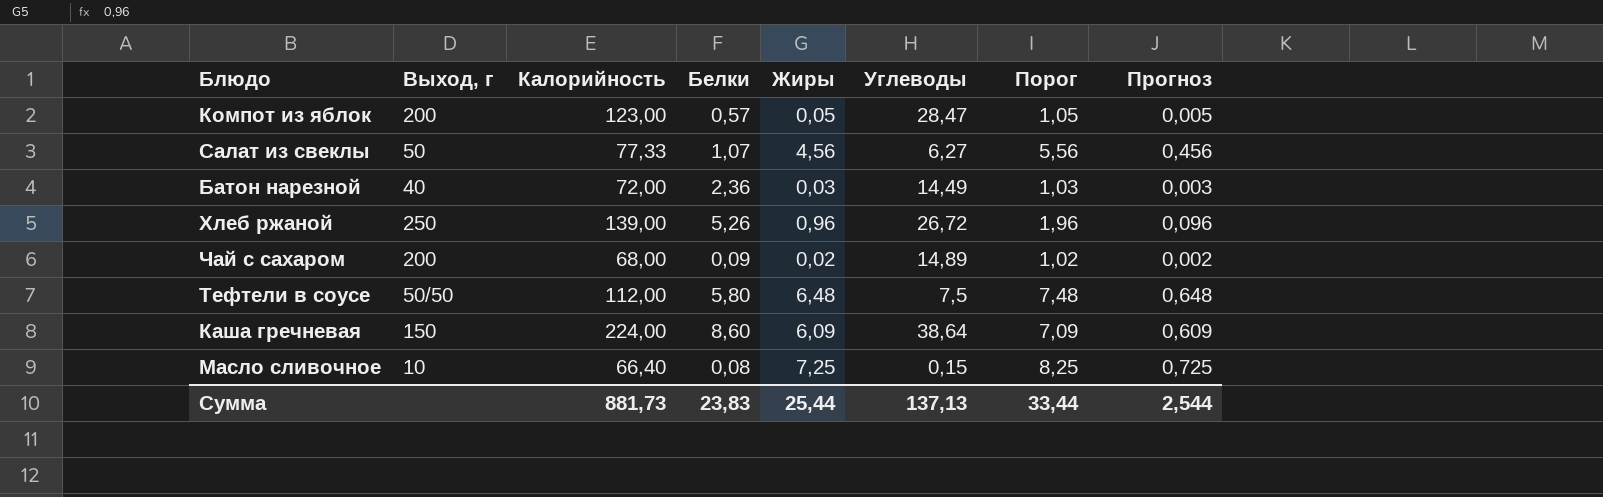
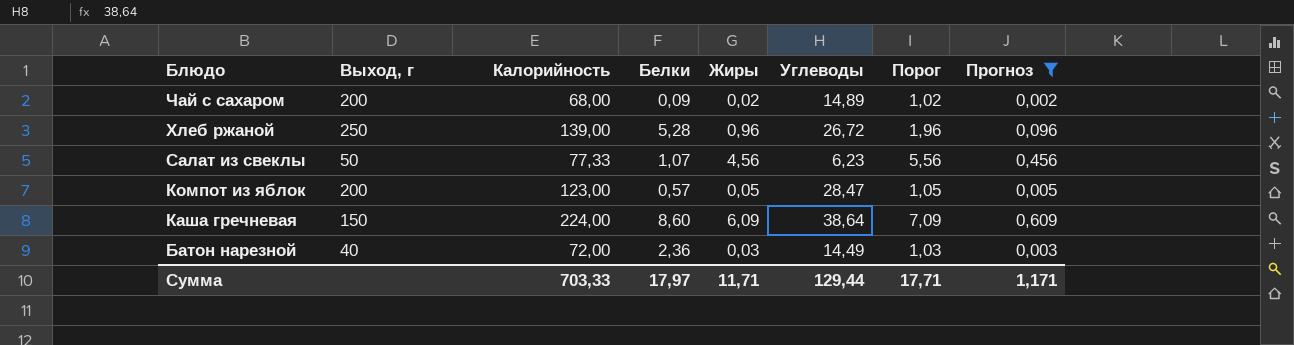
filter: none -> Прогноз <= 0,609
row order: none -> Блюдо descending
Хлеб ржаной | Белки: 5,26 -> 5,28
Салат из свеклы | Углеводы: 6,27 -> 6,23
Сумма | Калорийность: 881,73 -> 703,33
Сумма | Белки: 23,83 -> 17,97
Сумма | Жиры: 25,44 -> 11,71
Сумма | Углеводы: 137,13 -> 129,44
Сумма | Порог: 33,44 -> 17,71
Сумма | Прогноз: 2,544 -> 1,171

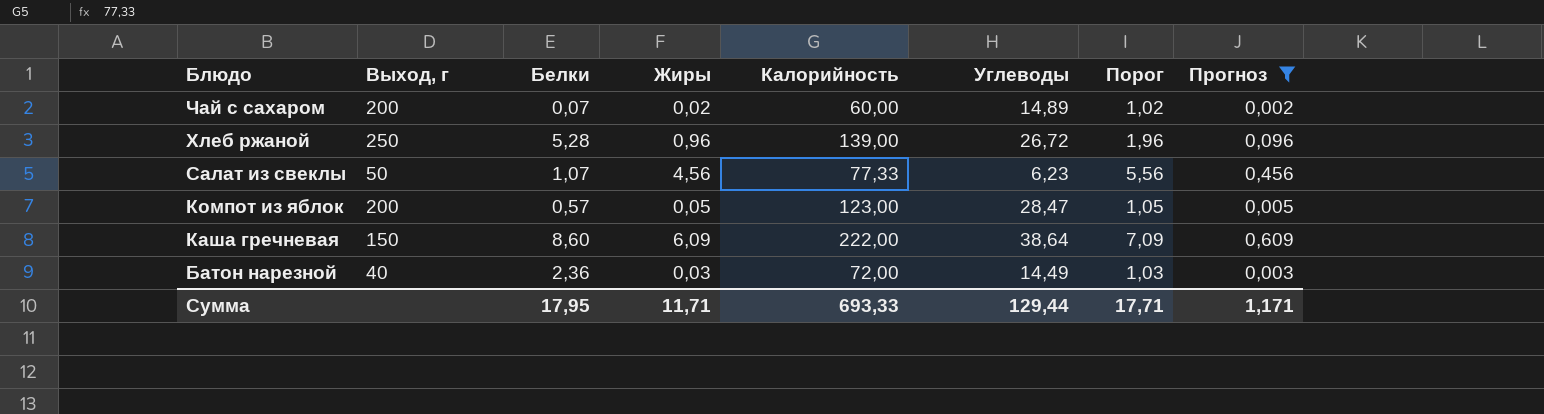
column Калорийность | position: 3 -> 5
Чай с сахаром | Белки: 0,09 -> 0,07
Чай с сахаром | Калорийность: 68,00 -> 60,00
Каша гречневая | Калорийность: 224,00 -> 222,00
Сумма | Белки: 17,97 -> 17,95
Сумма | Калорийность: 703,33 -> 693,33

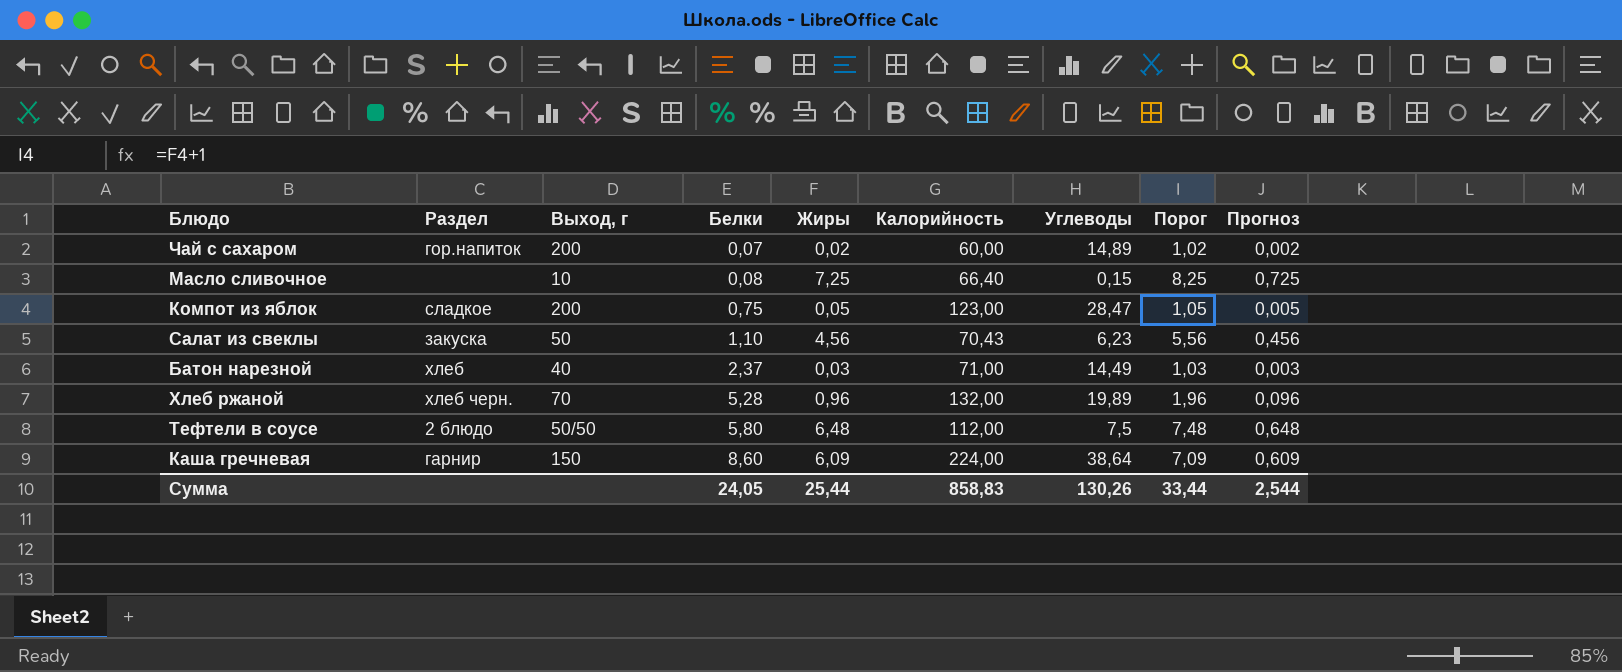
filter: Прогноз <= 0,609 -> none
row order: Блюдо descending -> Белки ascending
column Раздел | position: none -> 2
Компот из яблок | Белки: 0,57 -> 0,75
Салат из свеклы | Белки: 1,07 -> 1,10
Салат из свеклы | Калорийность: 77,33 -> 70,43
Батон нарезной | Белки: 2,36 -> 2,37
Батон нарезной | Калорийность: 72,00 -> 71,00
Хлеб ржаной | Выход, г: 250 -> 70
Хлеб ржаной | Калорийность: 139,00 -> 132,00
Хлеб ржаной | Углеводы: 26,72 -> 19,89
Каша гречневая | Калорийность: 222,00 -> 224,00
Сумма | Белки: 17,95 -> 24,05
Сумма | Жиры: 11,71 -> 25,44
Сумма | Калорийность: 693,33 -> 858,83
Сумма | Углеводы: 129,44 -> 130,26
Сумма | Порог: 17,71 -> 33,44
Сумма | Прогноз: 1,171 -> 2,544

